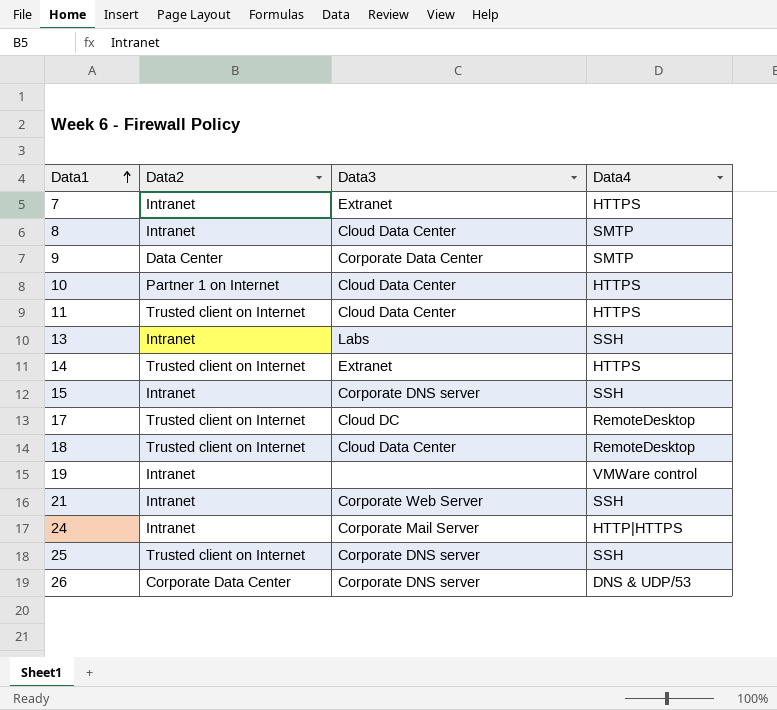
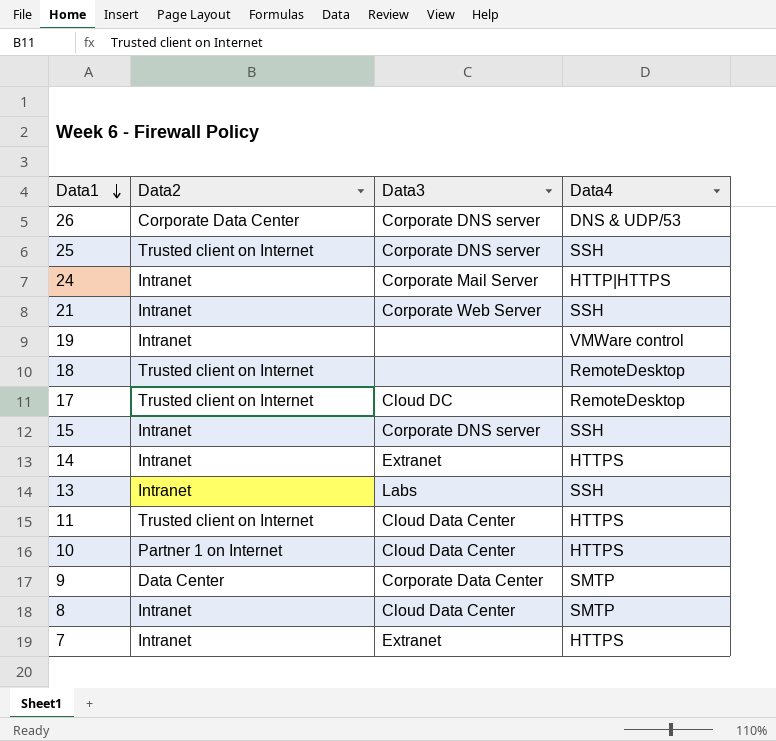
row order: Data1 ascending -> Data1 descending
18 | Data3: Cloud Data Center -> none
14 | Data2: Trusted client on Internet -> Intranet

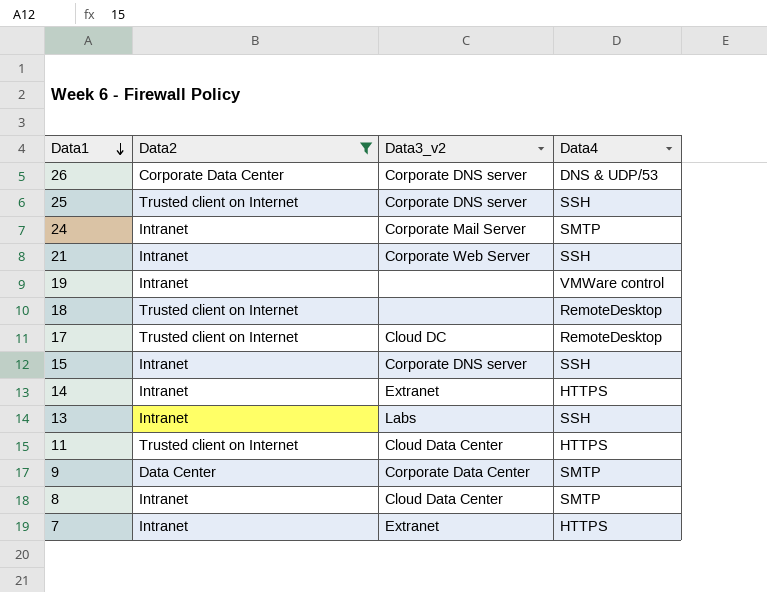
filter: none -> Data2 != Partner 1 on Internet
column name: Data3 -> Data3_v2
24 | Data4: HTTP|HTTPS -> SMTP

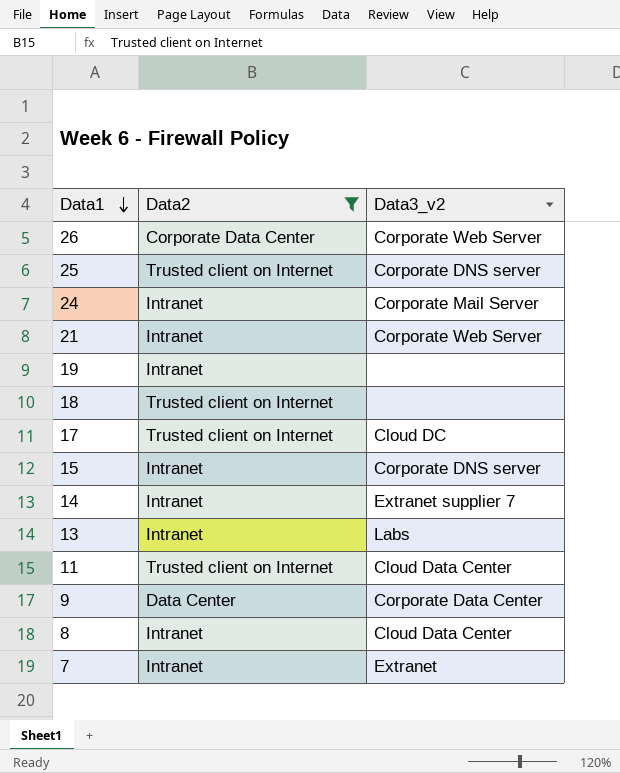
column Data4 | position: 4 -> none
26 | Data3_v2: Corporate DNS server -> Corporate Web Server
14 | Data3_v2: Extranet -> Extranet supplier 7

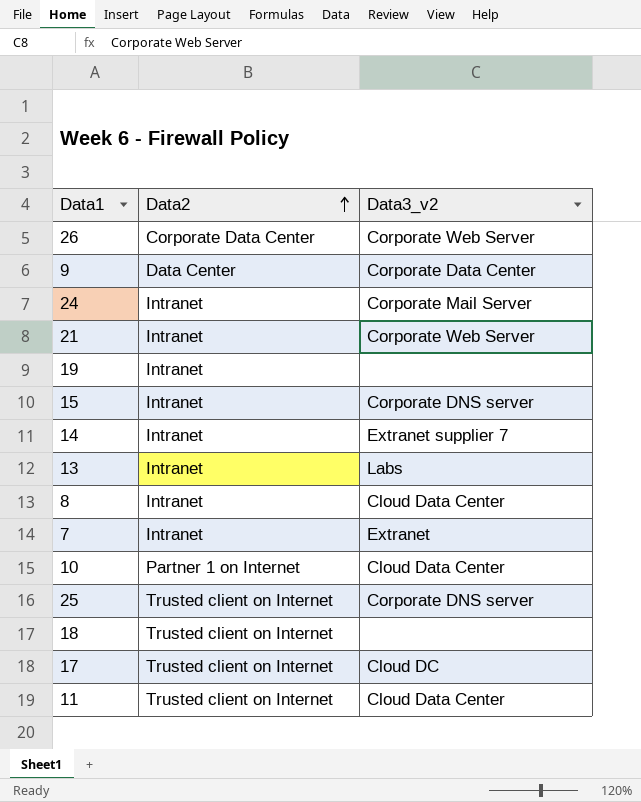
filter: Data2 != Partner 1 on Internet -> none
row order: Data1 descending -> Data2 ascending

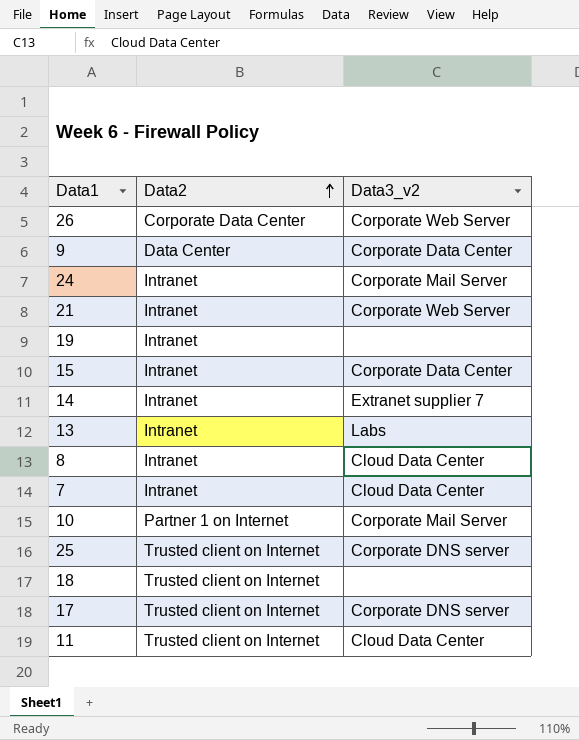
15 | Data3_v2: Corporate DNS server -> Corporate Data Center
7 | Data3_v2: Extranet -> Cloud Data Center
10 | Data3_v2: Cloud Data Center -> Corporate Mail Server
17 | Data3_v2: Cloud DC -> Corporate DNS server

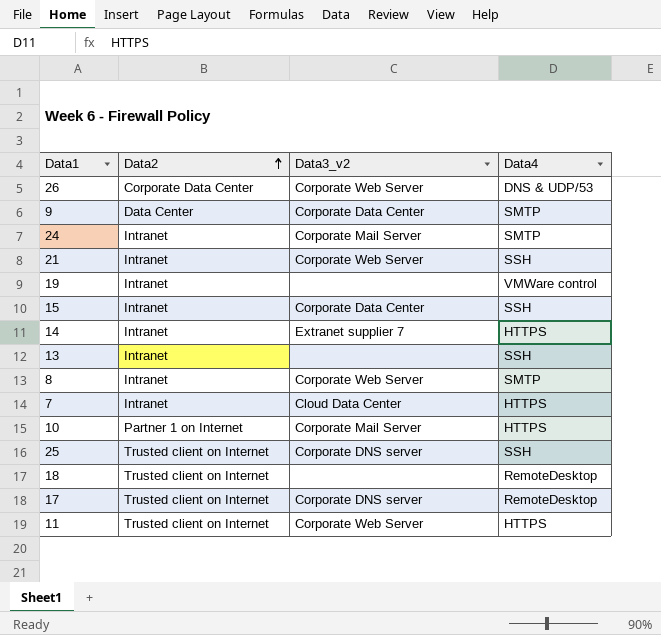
column Data4 | position: none -> 4
13 | Data3_v2: Labs -> none
8 | Data3_v2: Cloud Data Center -> Corporate Web Server
11 | Data3_v2: Cloud Data Center -> Corporate Web Server

